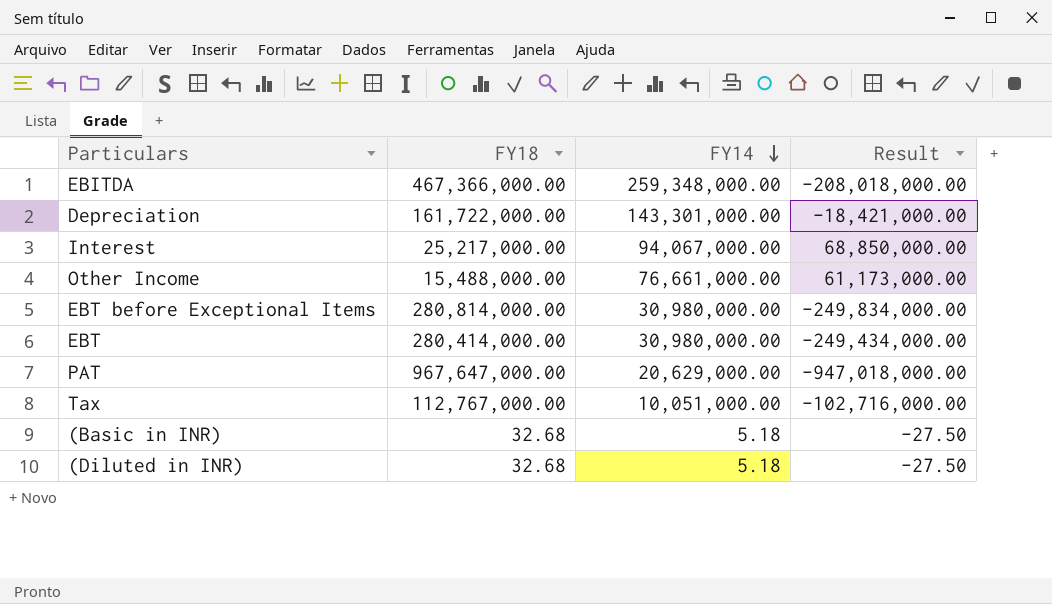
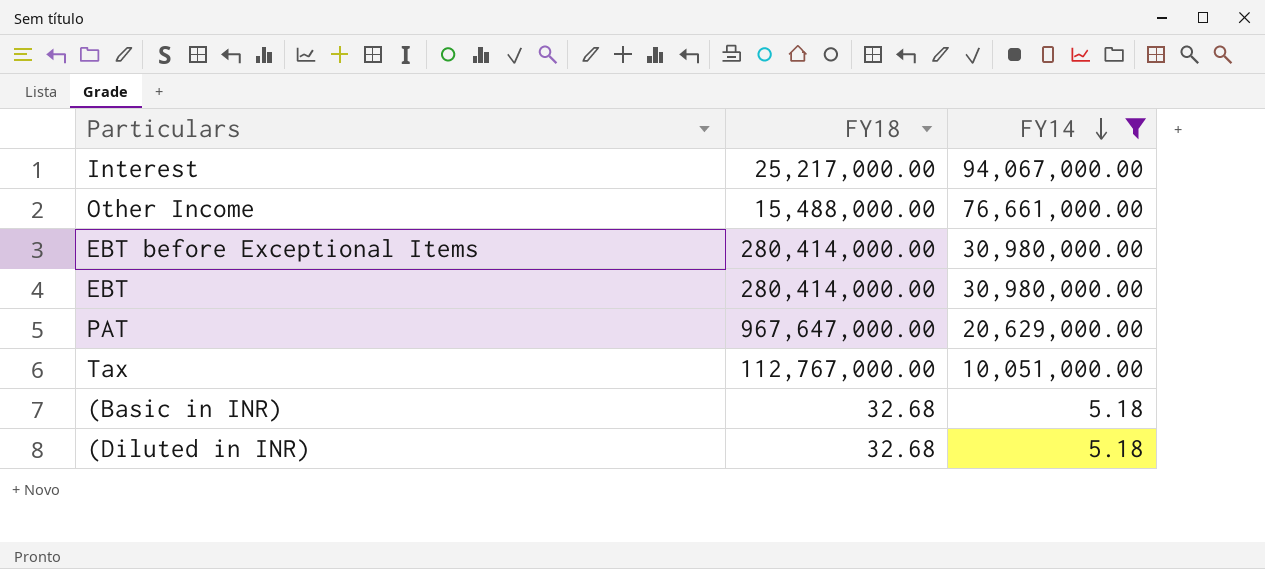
filter: none -> FY14 <= 94,067,000.00
column Result | formula: [FY14] - [FY18] -> none
EBT before Exceptional Items | FY18: 280,814,000.00 -> 280,414,000.00

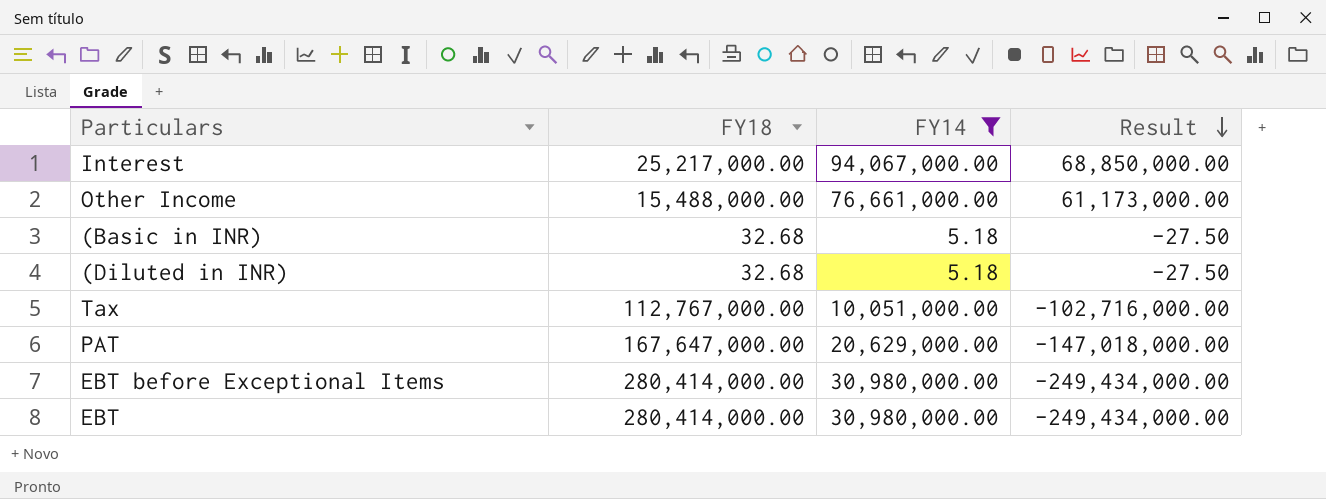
row order: FY14 descending -> Result descending
column Result | formula: none -> [FY14] - [FY18]
PAT | FY18: 967,647,000.00 -> 167,647,000.00

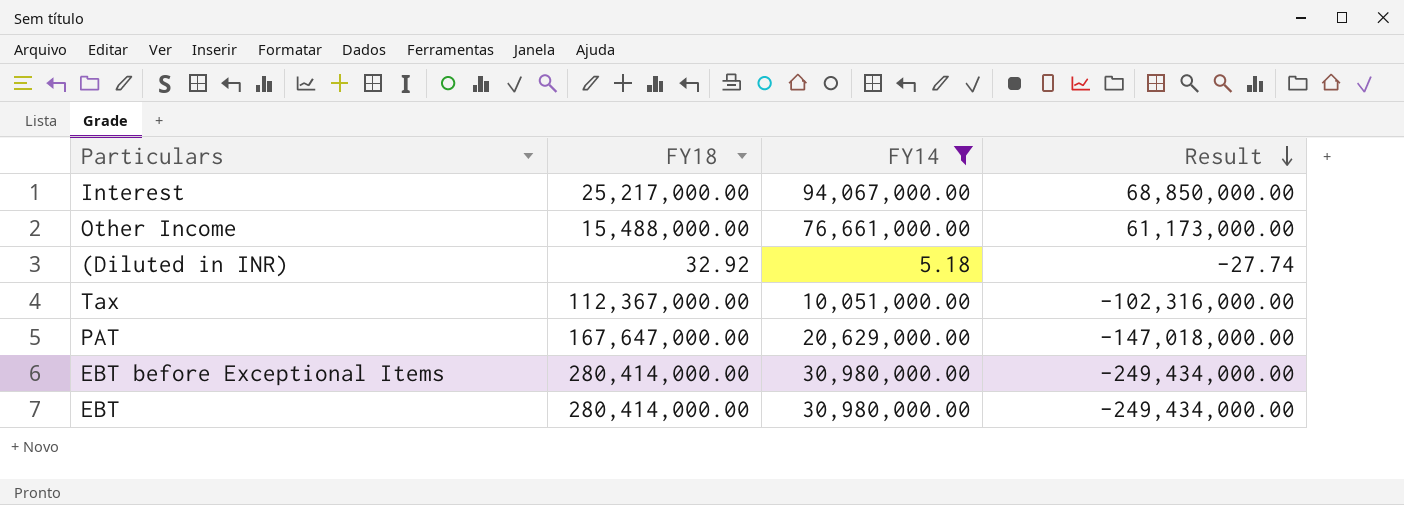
row (Basic in INR): 32.68 | 5.18 | -27.50 -> none
(Diluted in INR) | FY18: 32.68 -> 32.92
(Diluted in INR) | Result: -27.50 -> -27.74
Tax | FY18: 112,767,000.00 -> 112,367,000.00
Tax | Result: -102,716,000.00 -> -102,316,000.00

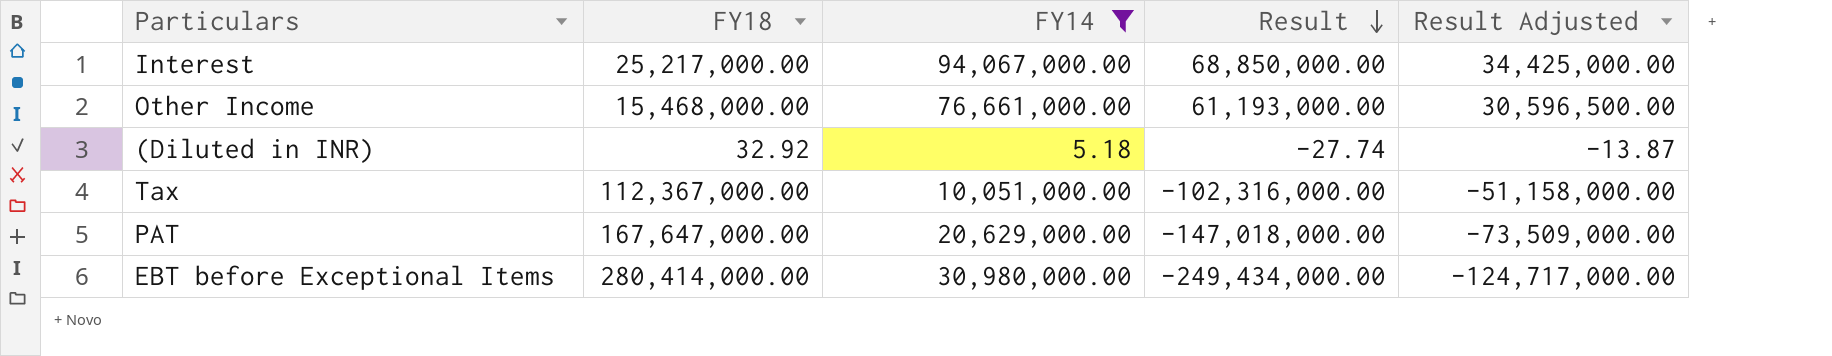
column Result Adjusted | formula: none -> [Result] * 0.5
row EBT: 280,414,000.00 | 30,980,000.00 | -249,434,000.00 -> none
Other Income | FY18: 15,488,000.00 -> 15,468,000.00
Other Income | Result: 61,173,000.00 -> 61,193,000.00

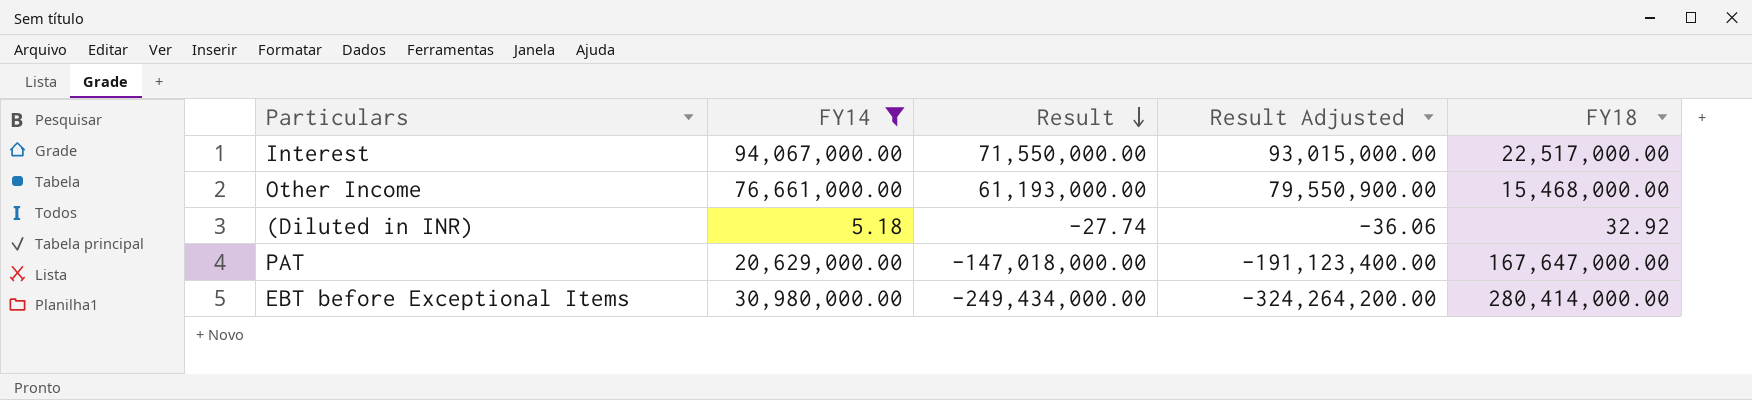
column Result Adjusted | formula: [Result] * 0.5 -> [Result] * 1.3
column FY18 | position: 2 -> 5
row Tax: 112,367,000.00 | 10,051,000.00 | -102,316,000.00 | -51,158,000.00 -> none
Interest | Result: 68,850,000.00 -> 71,550,000.00
Interest | FY18: 25,217,000.00 -> 22,517,000.00

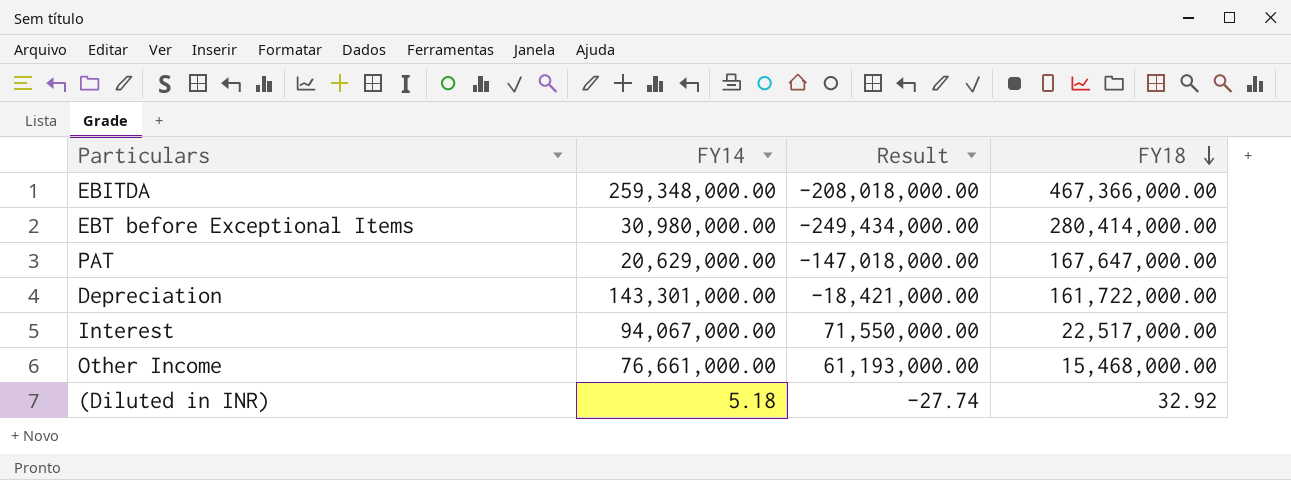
filter: FY14 <= 94,067,000.00 -> none
row order: Result descending -> FY18 descending
column Result Adjusted | formula: [Result] * 1.3 -> none

